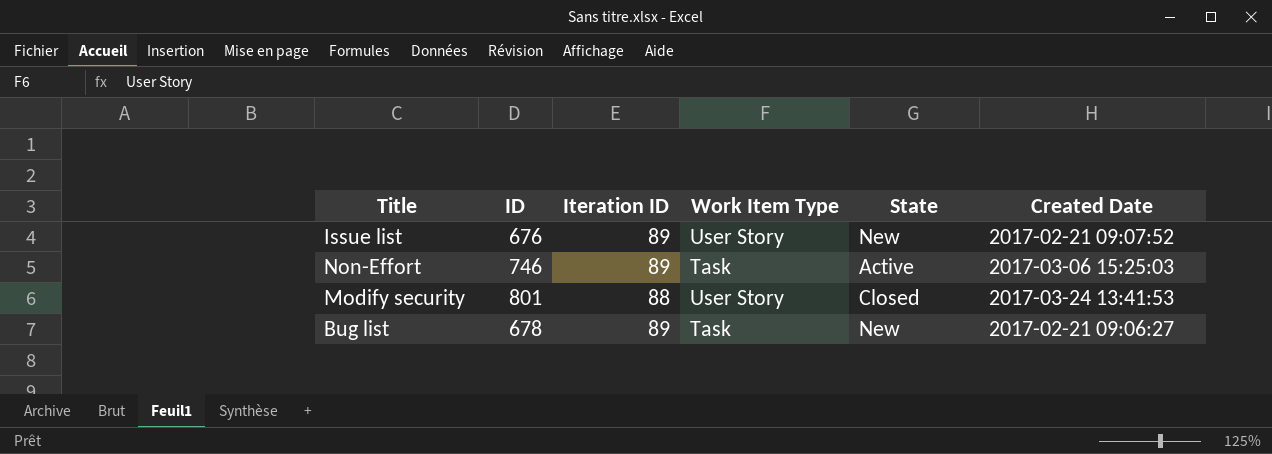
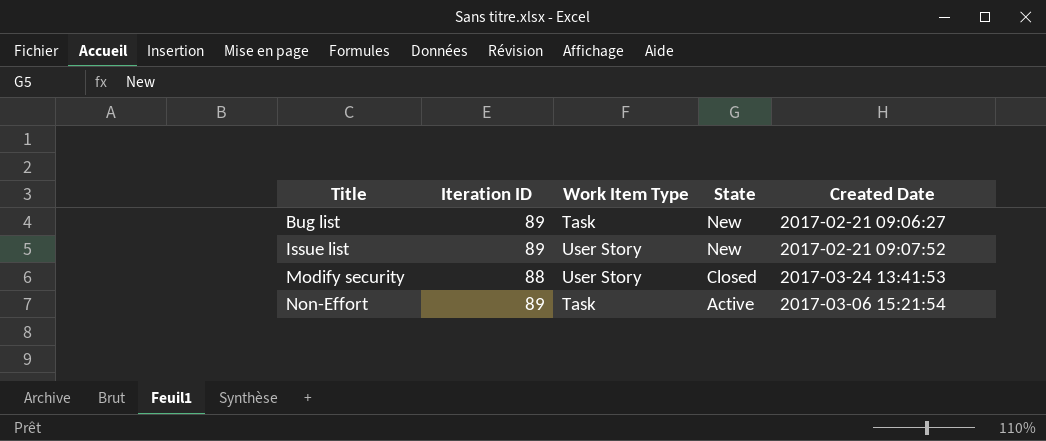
row order: none -> Title ascending
column ID | position: 2 -> none
Non-Effort | Created Date: 2017-03-06 15:25:03 -> 2017-03-06 15:21:54

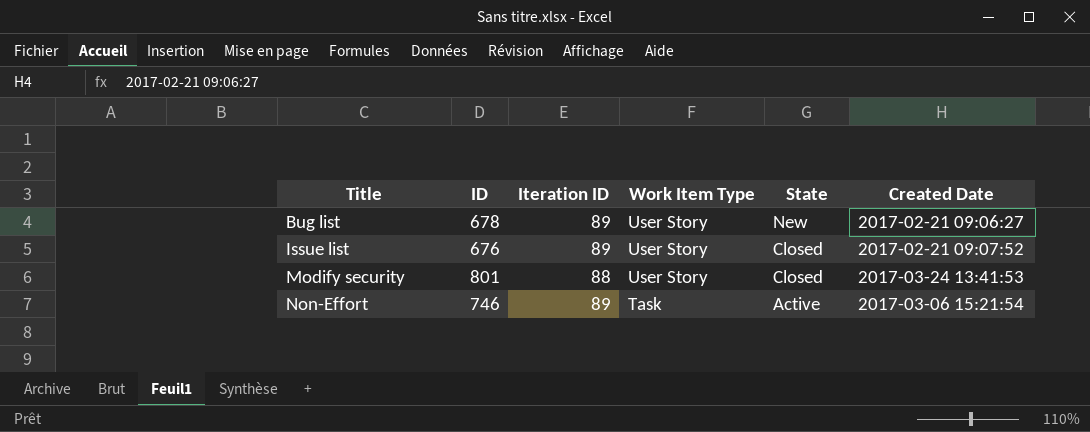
column ID | position: none -> 2
Bug list | Work Item Type: Task -> User Story
Issue list | State: New -> Closed

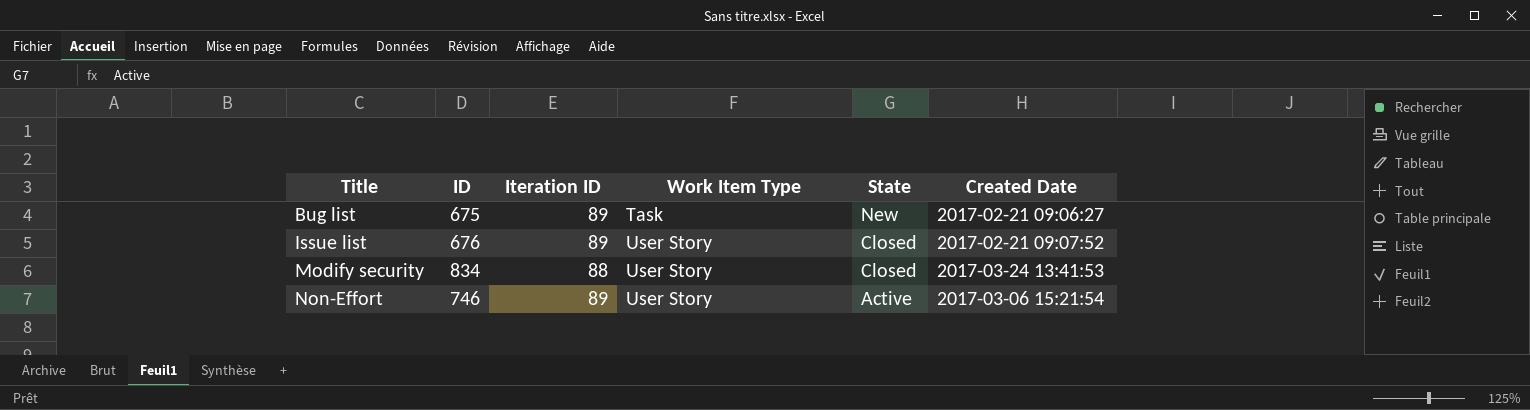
Bug list | ID: 678 -> 675
Bug list | Work Item Type: User Story -> Task
Modify security | ID: 801 -> 834
Non-Effort | Work Item Type: Task -> User Story

